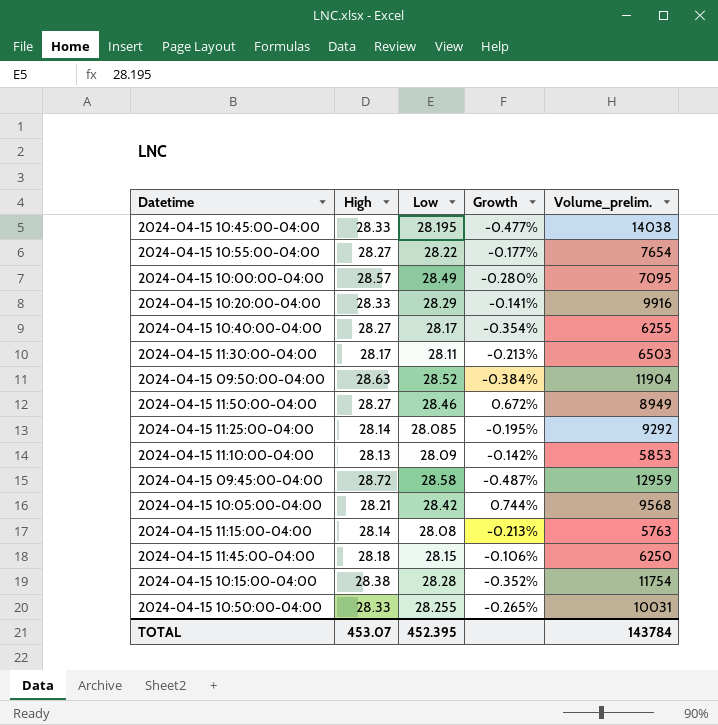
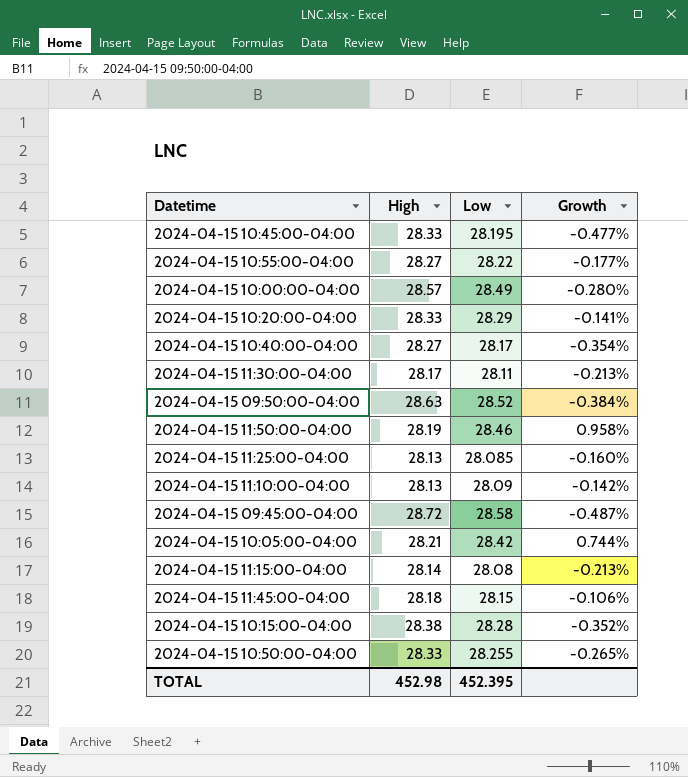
column Volume_prelim. | position: 5 -> none
2024-04-15 11:50:00-04:00 | High: 28.27 -> 28.19
2024-04-15 11:50:00-04:00 | Growth: 0.672% -> 0.958%
2024-04-15 11:25:00-04:00 | High: 28.14 -> 28.13
2024-04-15 11:25:00-04:00 | Growth: -0.195% -> -0.160%
TOTAL | High: 453.07 -> 452.98

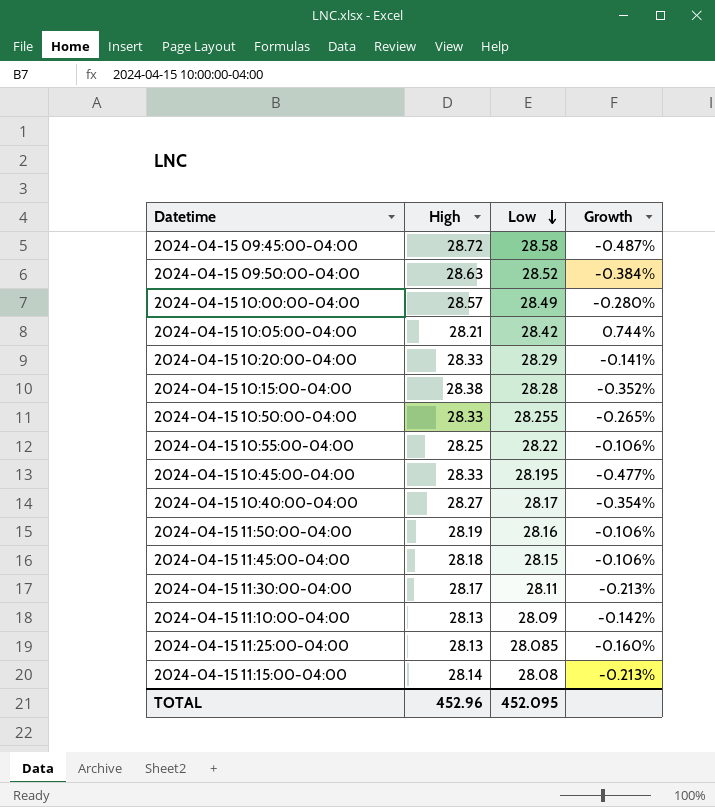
row order: none -> Low descending
2024-04-15 10:55:00-04:00 | High: 28.27 -> 28.25
2024-04-15 10:55:00-04:00 | Growth: -0.177% -> -0.106%
2024-04-15 11:50:00-04:00 | Low: 28.46 -> 28.16
2024-04-15 11:50:00-04:00 | Growth: 0.958% -> -0.106%
TOTAL | High: 452.98 -> 452.96
TOTAL | Low: 452.395 -> 452.095

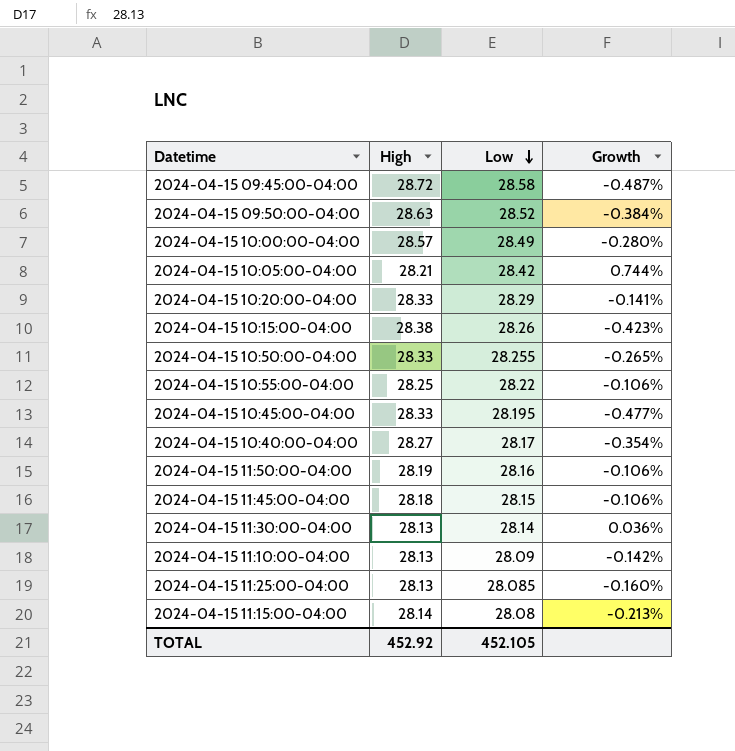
2024-04-15 10:15:00-04:00 | Low: 28.28 -> 28.26
2024-04-15 10:15:00-04:00 | Growth: -0.352% -> -0.423%
2024-04-15 11:30:00-04:00 | High: 28.17 -> 28.13
2024-04-15 11:30:00-04:00 | Low: 28.11 -> 28.14
2024-04-15 11:30:00-04:00 | Growth: -0.213% -> 0.036%
TOTAL | High: 452.96 -> 452.92
TOTAL | Low: 452.095 -> 452.105

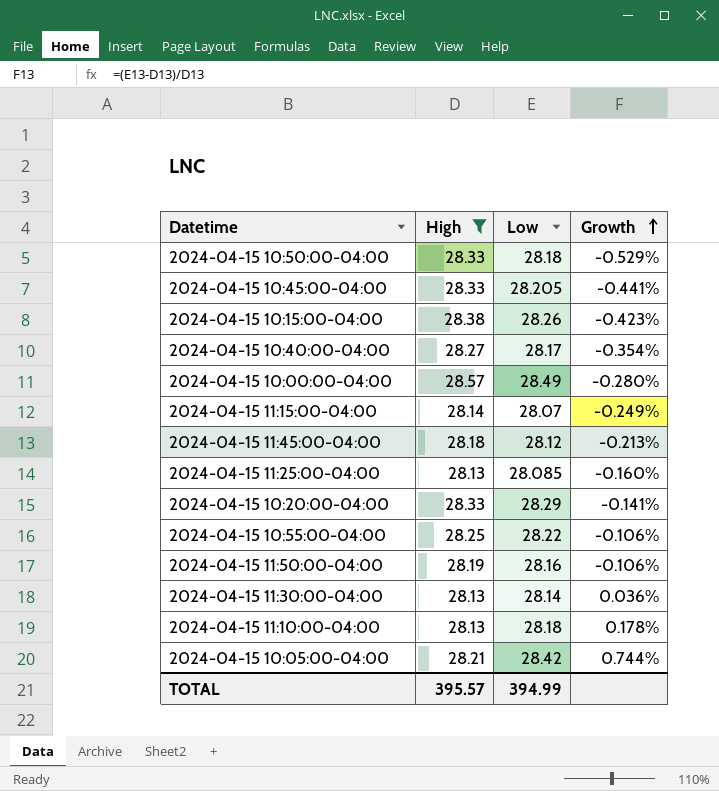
filter: none -> High <= 28.57
row order: Low descending -> Growth ascending
2024-04-15 10:50:00-04:00 | Low: 28.255 -> 28.18
2024-04-15 10:50:00-04:00 | Growth: -0.265% -> -0.529%
2024-04-15 10:45:00-04:00 | Low: 28.195 -> 28.205
2024-04-15 10:45:00-04:00 | Growth: -0.477% -> -0.441%
2024-04-15 11:15:00-04:00 | Low: 28.08 -> 28.07
2024-04-15 11:15:00-04:00 | Growth: -0.213% -> -0.249%
2024-04-15 11:45:00-04:00 | Low: 28.15 -> 28.12
2024-04-15 11:45:00-04:00 | Growth: -0.106% -> -0.213%
2024-04-15 11:10:00-04:00 | Low: 28.09 -> 28.18
2024-04-15 11:10:00-04:00 | Growth: -0.142% -> 0.178%
TOTAL | High: 452.92 -> 395.57
TOTAL | Low: 452.105 -> 394.99

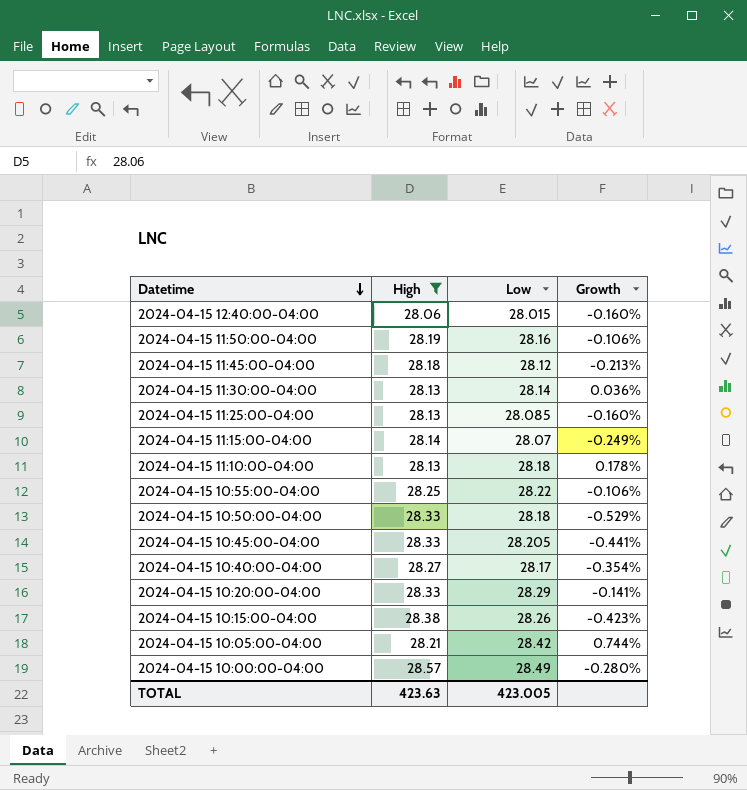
row order: Growth ascending -> Datetime descending
row 2024-04-15 12:40:00-04:00: none -> 28.06 | 28.015 | -0.160%
TOTAL | High: 395.57 -> 423.63
TOTAL | Low: 394.99 -> 423.005

